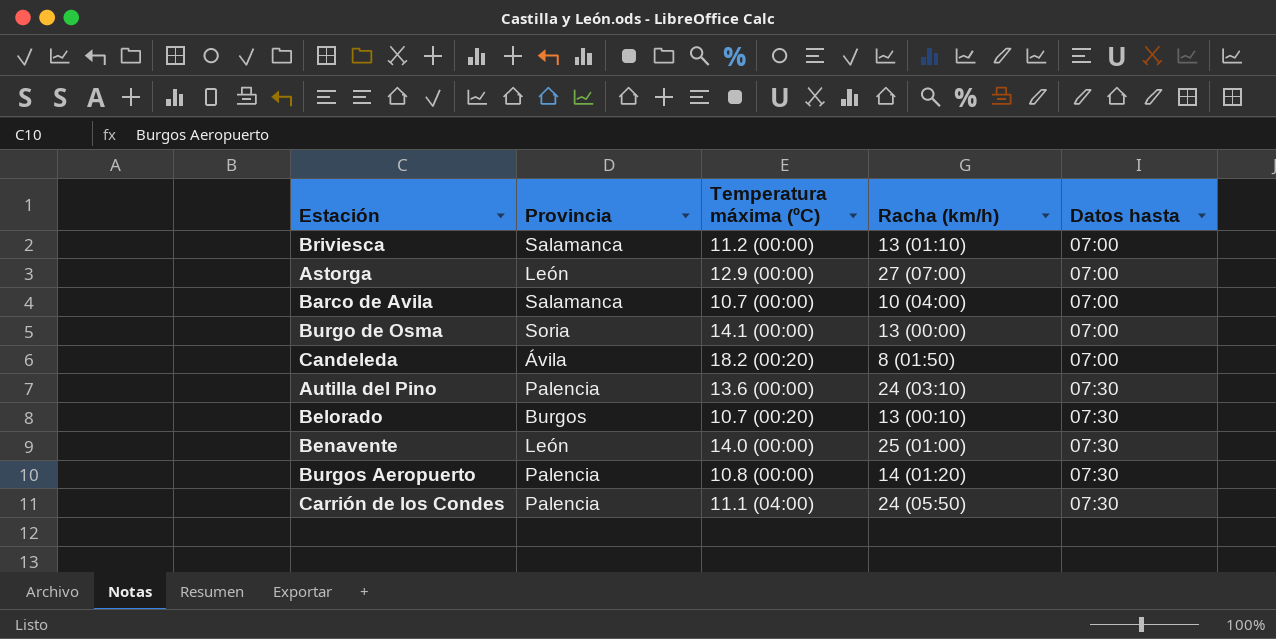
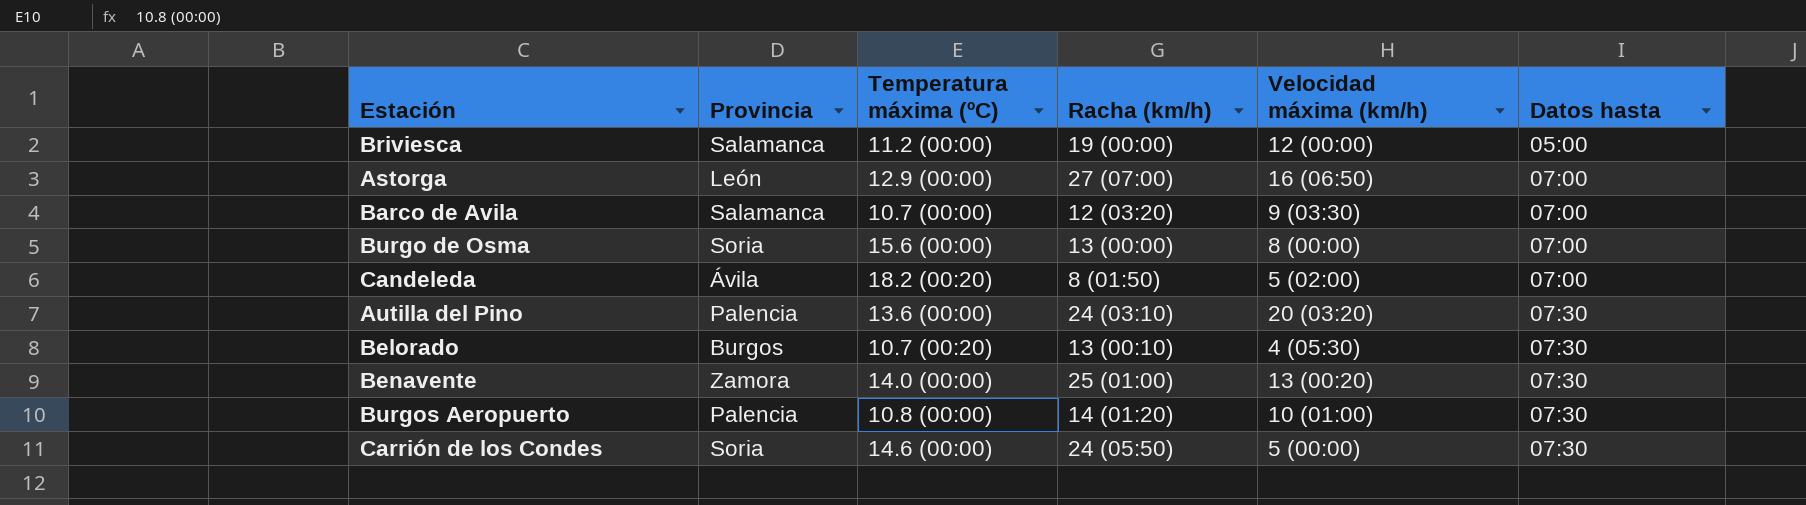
column Velocidad máxima (km/h) | position: none -> 5
Briviesca | Racha (km/h): 13 (01:10) -> 19 (00:00)
Briviesca | Datos hasta: 07:00 -> 05:00
Barco de Avila | Racha (km/h): 10 (04:00) -> 12 (03:20)
Burgo de Osma | Temperatura máxima (ºC): 14.1 (00:00) -> 15.6 (00:00)
Benavente | Provincia: León -> Zamora
Carrión de los Condes | Provincia: Palencia -> Soria
Carrión de los Condes | Temperatura máxima (ºC): 11.1 (04:00) -> 14.6 (00:00)

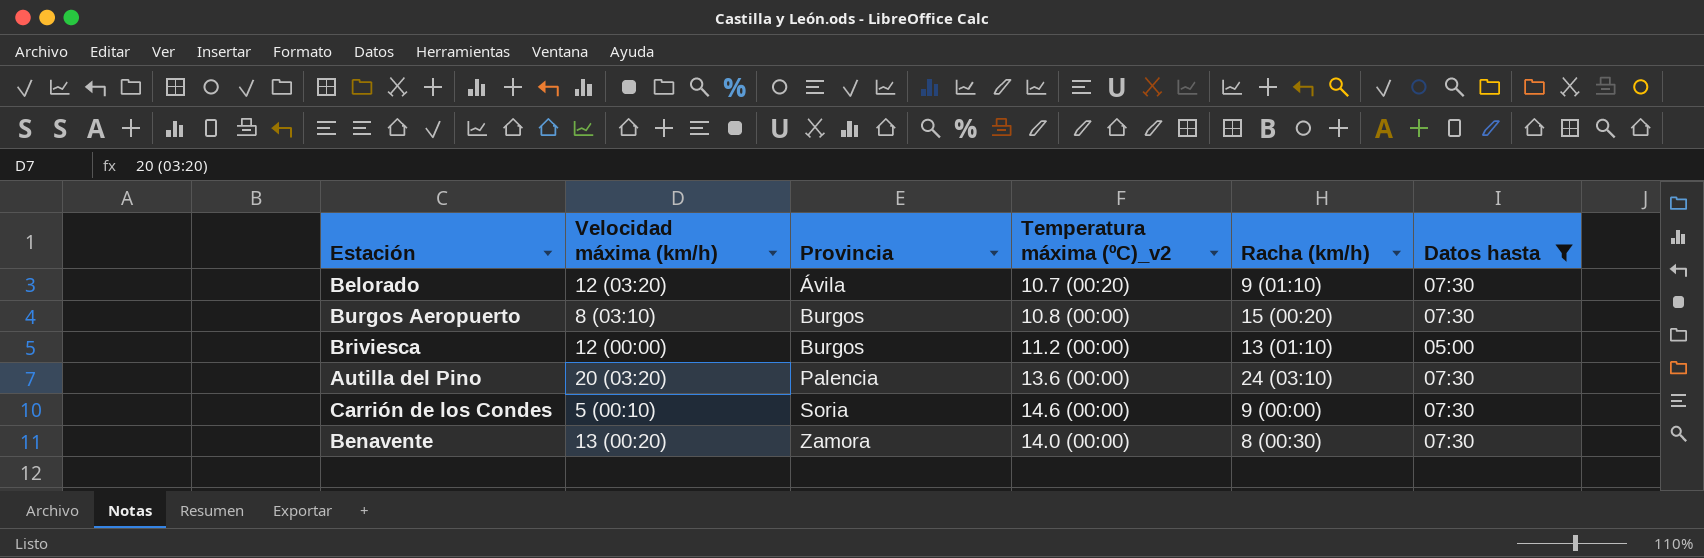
filter: none -> Datos hasta != 07:00
row order: Datos hasta ascending -> Provincia ascending
column Velocidad máxima (km/h) | position: 5 -> 2
column name: Temperatura máxima (ºC) -> Temperatura máxima (ºC)_v2
Belorado | Velocidad máxima (km/h): 4 (05:30) -> 12 (03:20)
Belorado | Provincia: Burgos -> Ávila
Belorado | Racha (km/h): 13 (00:10) -> 9 (01:10)
Burgos Aeropuerto | Velocidad máxima (km/h): 10 (01:00) -> 8 (03:10)
Burgos Aeropuerto | Provincia: Palencia -> Burgos
Burgos Aeropuerto | Racha (km/h): 14 (01:20) -> 15 (00:20)
Briviesca | Provincia: Salamanca -> Burgos
Briviesca | Racha (km/h): 19 (00:00) -> 13 (01:10)
Carrión de los Condes | Velocidad máxima (km/h): 5 (00:00) -> 5 (00:10)
Carrión de los Condes | Racha (km/h): 24 (05:50) -> 9 (00:00)
Benavente | Racha (km/h): 25 (01:00) -> 8 (00:30)

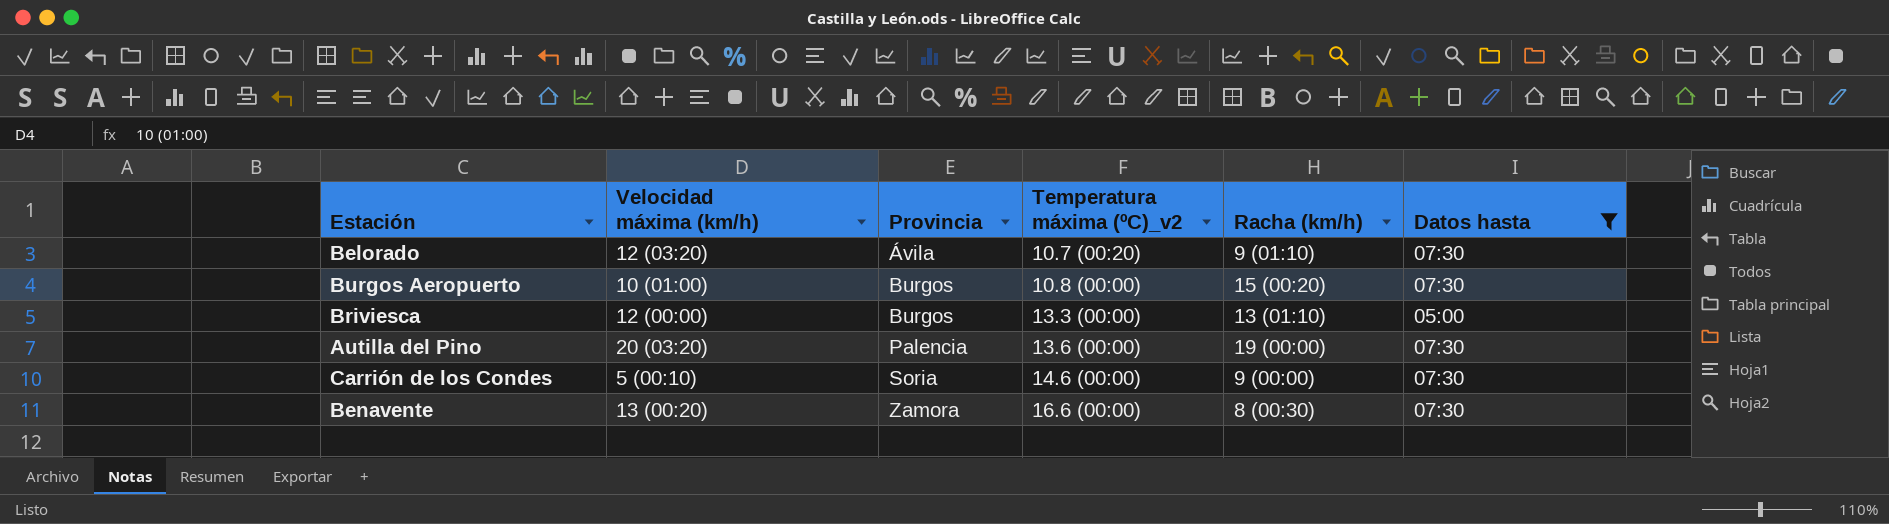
Burgos Aeropuerto | Velocidad máxima (km/h): 8 (03:10) -> 10 (01:00)
Briviesca | Temperatura máxima (ºC)_v2: 11.2 (00:00) -> 13.3 (00:00)
Autilla del Pino | Racha (km/h): 24 (03:10) -> 19 (00:00)
Benavente | Temperatura máxima (ºC)_v2: 14.0 (00:00) -> 16.6 (00:00)

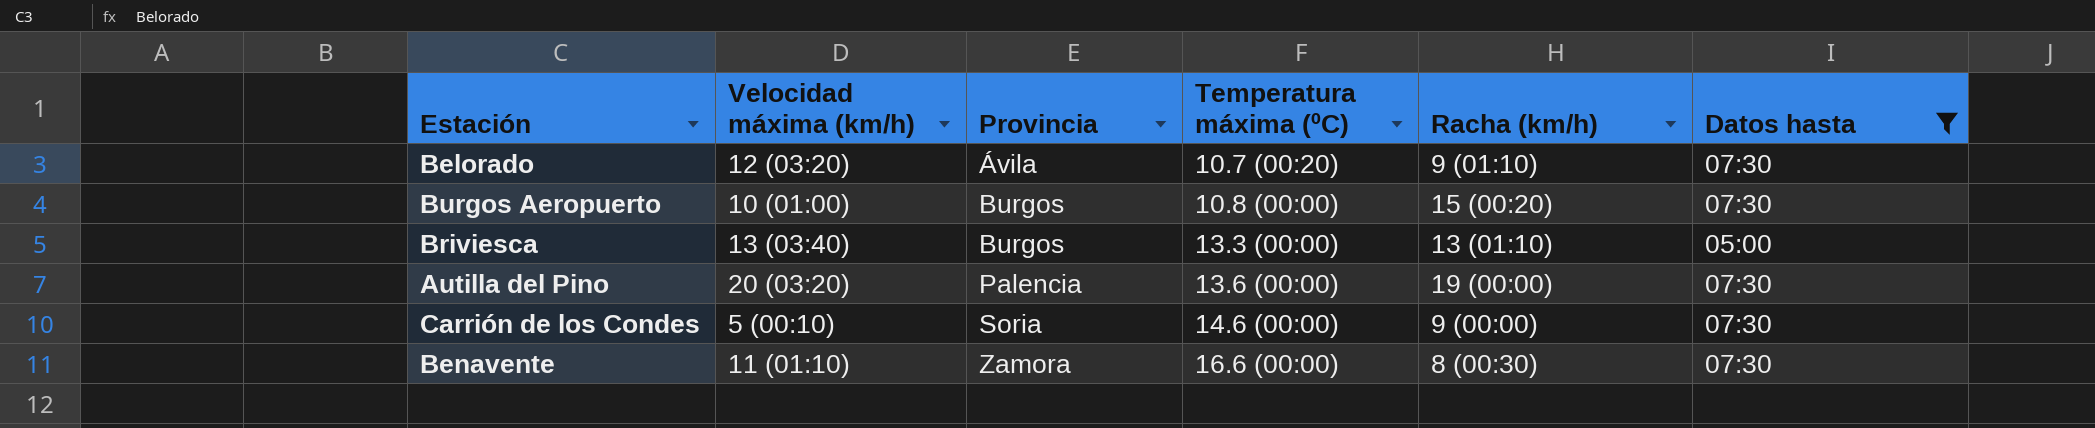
column name: Temperatura máxima (ºC)_v2 -> Temperatura máxima (ºC)
Briviesca | Velocidad máxima (km/h): 12 (00:00) -> 13 (03:40)
Benavente | Velocidad máxima (km/h): 13 (00:20) -> 11 (01:10)

